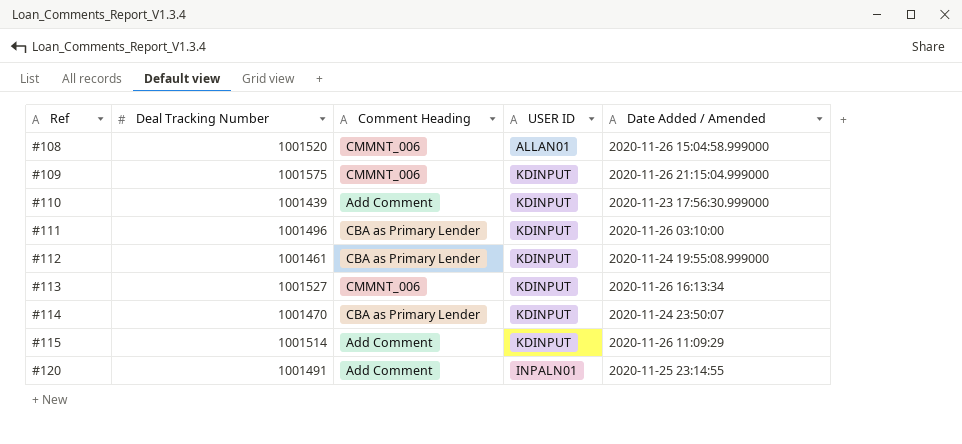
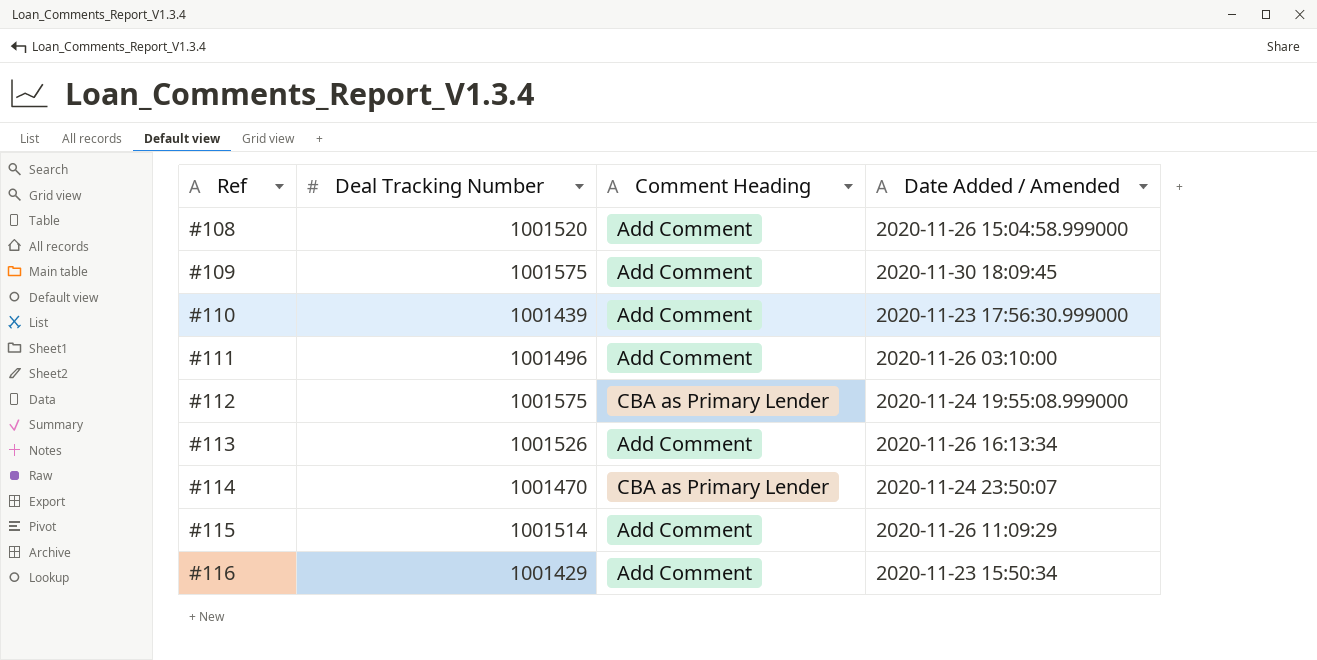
column USER ID | position: 4 -> none
row #120: 1001491 | Add Comment | INPALN01 | 2020-11-25 23:14:55 -> none
#108 | Comment Heading: CMMNT_006 -> Add Comment
#109 | Comment Heading: CMMNT_006 -> Add Comment
#109 | Date Added / Amended: 2020-11-26 21:15:04.999000 -> 2020-11-30 18:09:45
#111 | Comment Heading: CBA as Primary Lender -> Add Comment
#112 | Deal Tracking Number: 1001461 -> 1001575
#113 | Deal Tracking Number: 1001527 -> 1001526
#113 | Comment Heading: CMMNT_006 -> Add Comment
row #116: none -> 1001429 | Add Comment | 2020-11-23 15:50:34

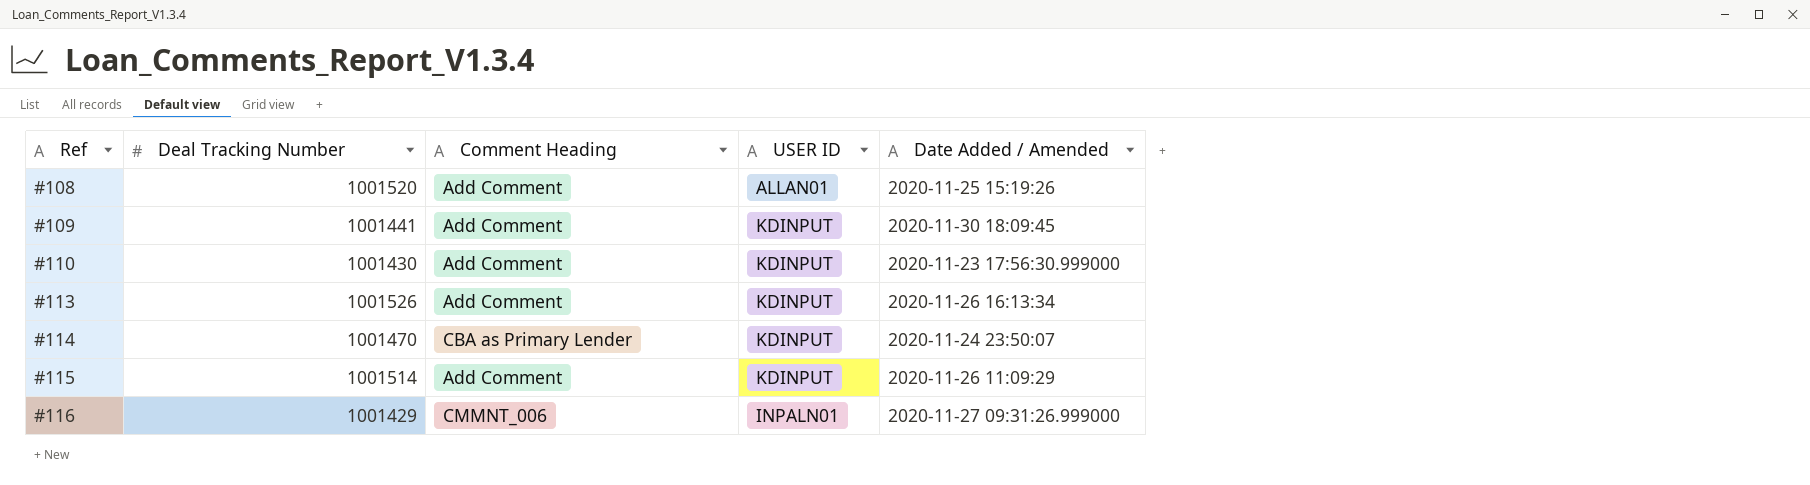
column USER ID | position: none -> 4
row #111: 1001496 | Add Comment | 2020-11-26 03:10:00 -> none
row #112: 1001575 | CBA as Primary Lender | 2020-11-24 19:55:08.999000 -> none
#108 | Date Added / Amended: 2020-11-26 15:04:58.999000 -> 2020-11-25 15:19:26
#109 | Deal Tracking Number: 1001575 -> 1001441
#110 | Deal Tracking Number: 1001439 -> 1001430
#116 | Comment Heading: Add Comment -> CMMNT_006
#116 | Date Added / Amended: 2020-11-23 15:50:34 -> 2020-11-27 09:31:26.999000

